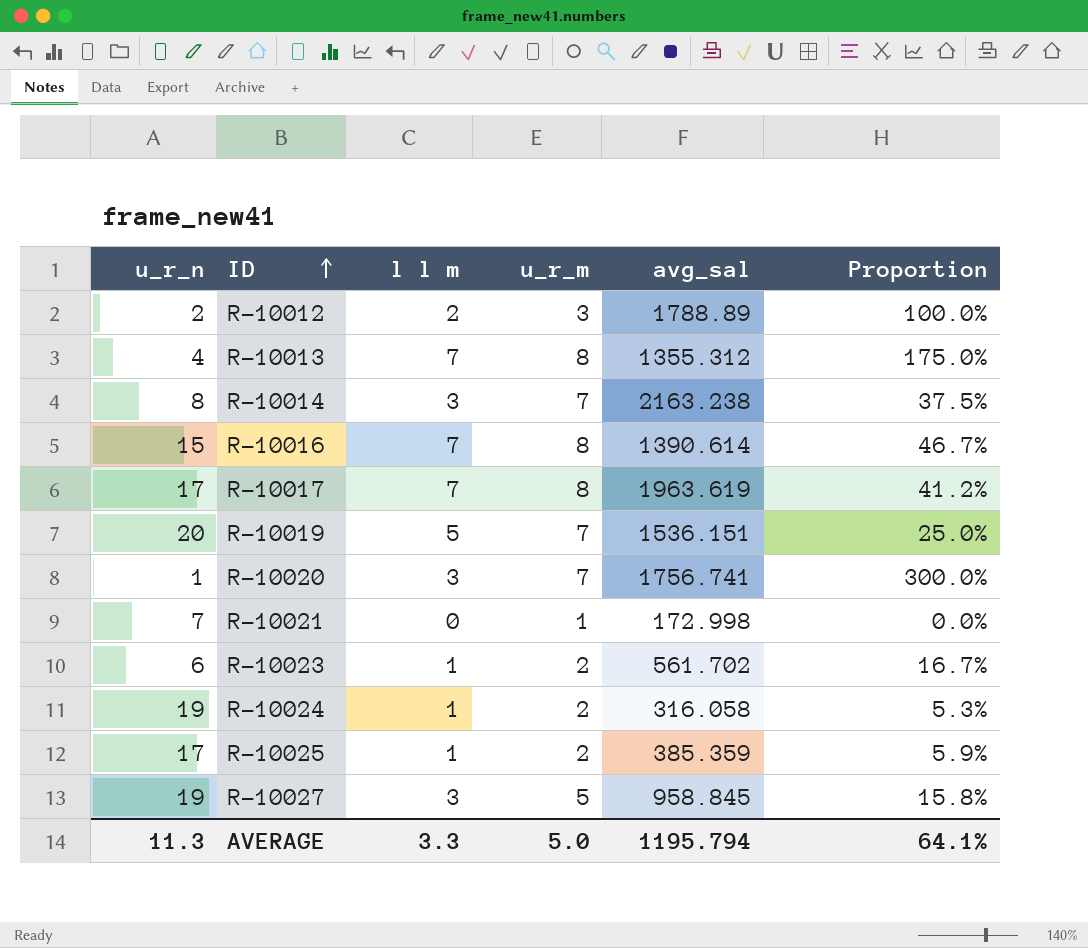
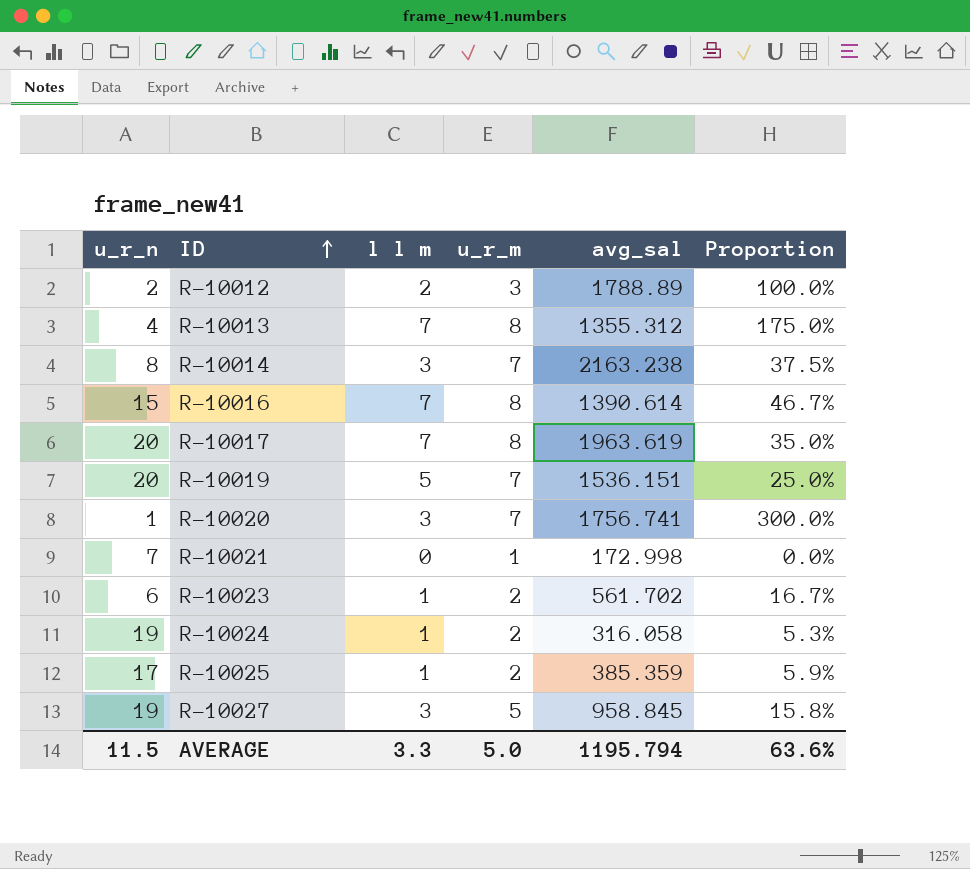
R-10017 | u_r_n: 17 -> 20
R-10017 | Proportion: 41.2% -> 35.0%
AVERAGE | u_r_n: 11.3 -> 11.5
AVERAGE | Proportion: 64.1% -> 63.6%

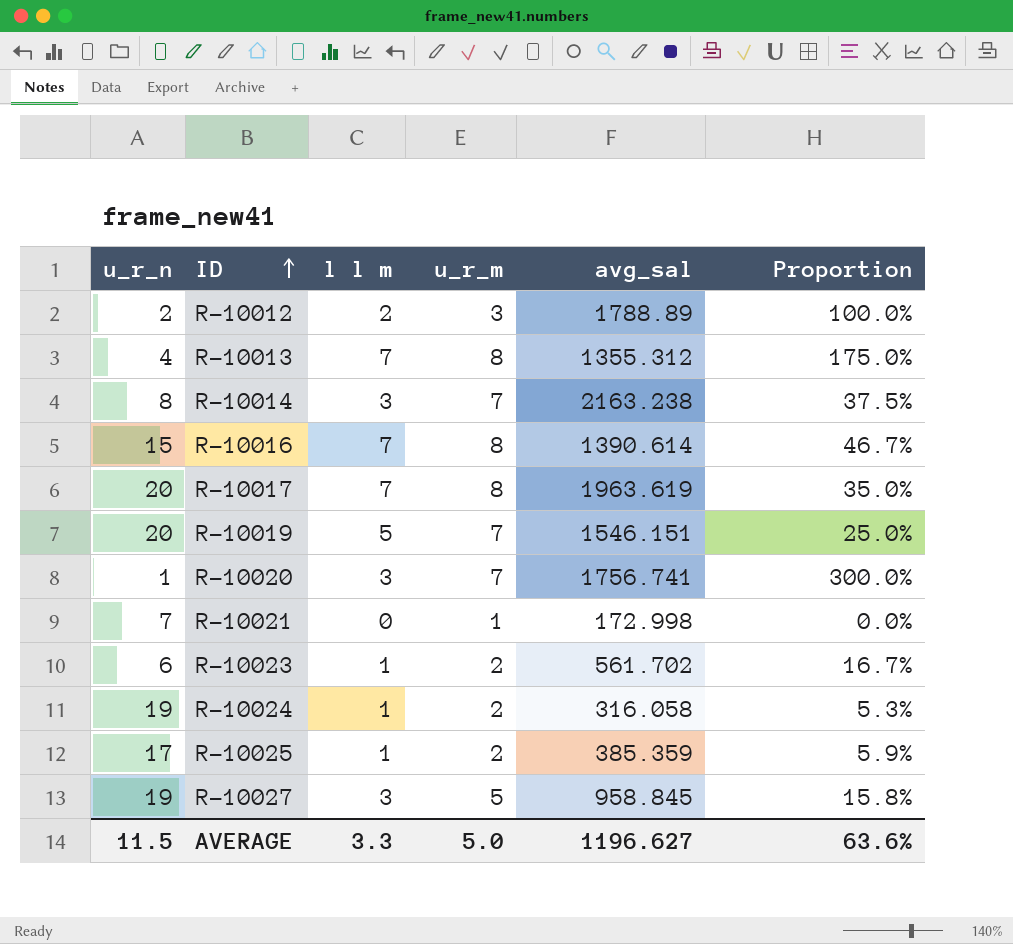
R-10019 | avg_sal: 1536.151 -> 1546.151
AVERAGE | avg_sal: 1195.794 -> 1196.627

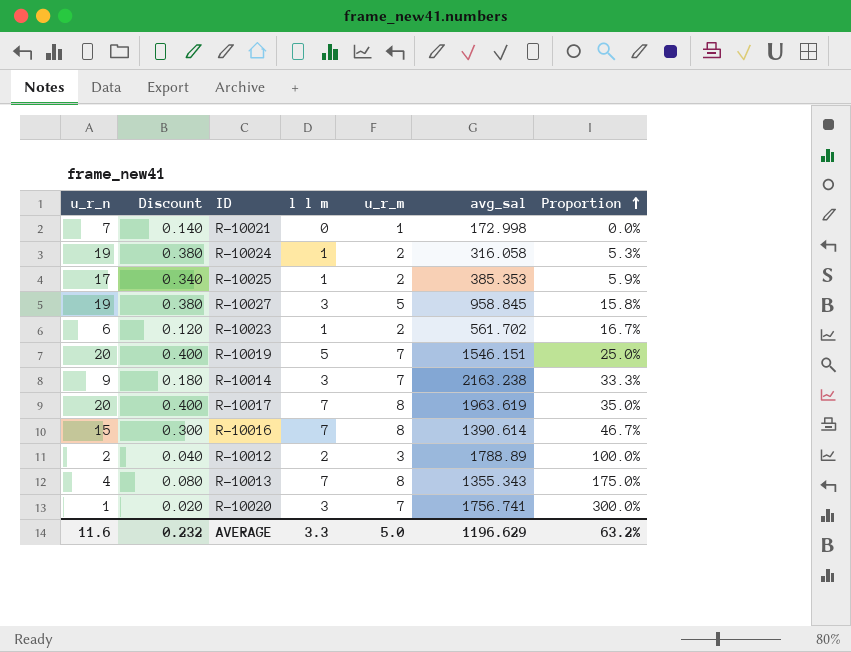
row order: ID ascending -> Proportion ascending
column Discount | formula: none -> [u_r_n] * 0.02
R-10025 | avg_sal: 385.359 -> 385.353
R-10014 | u_r_n: 8 -> 9
R-10014 | Proportion: 37.5% -> 33.3%
R-10013 | avg_sal: 1355.312 -> 1355.343
AVERAGE | u_r_n: 11.5 -> 11.6
AVERAGE | avg_sal: 1196.627 -> 1196.629
AVERAGE | Proportion: 63.6% -> 63.2%

